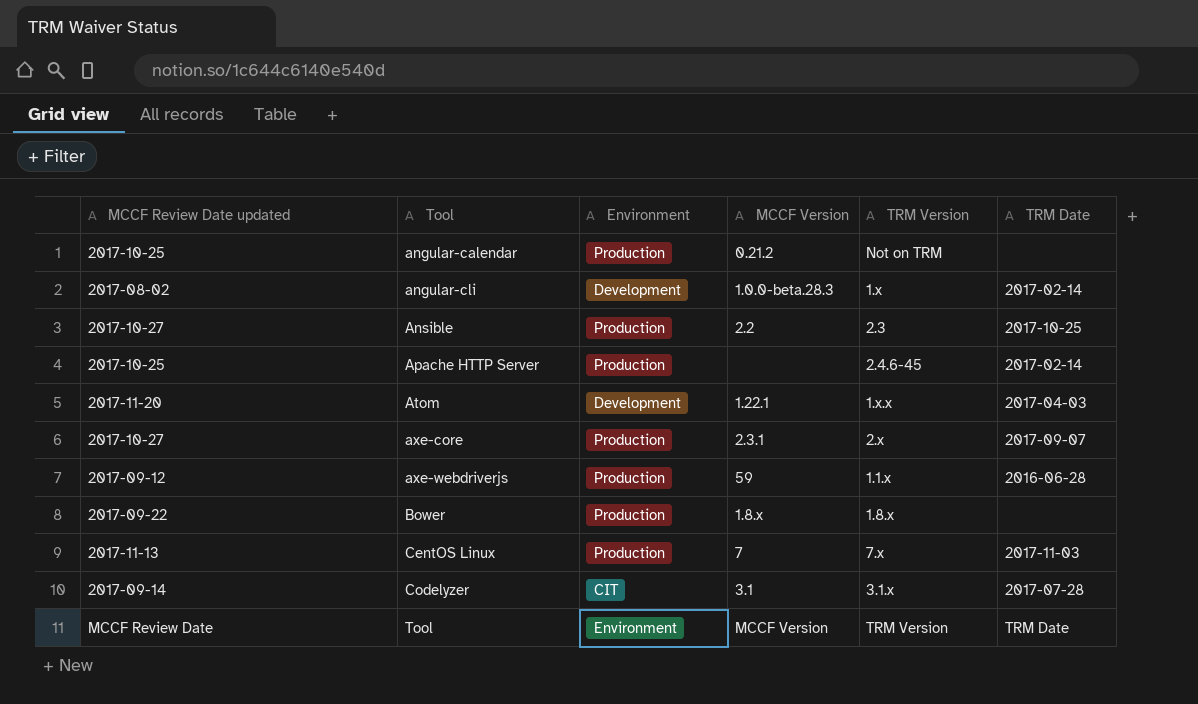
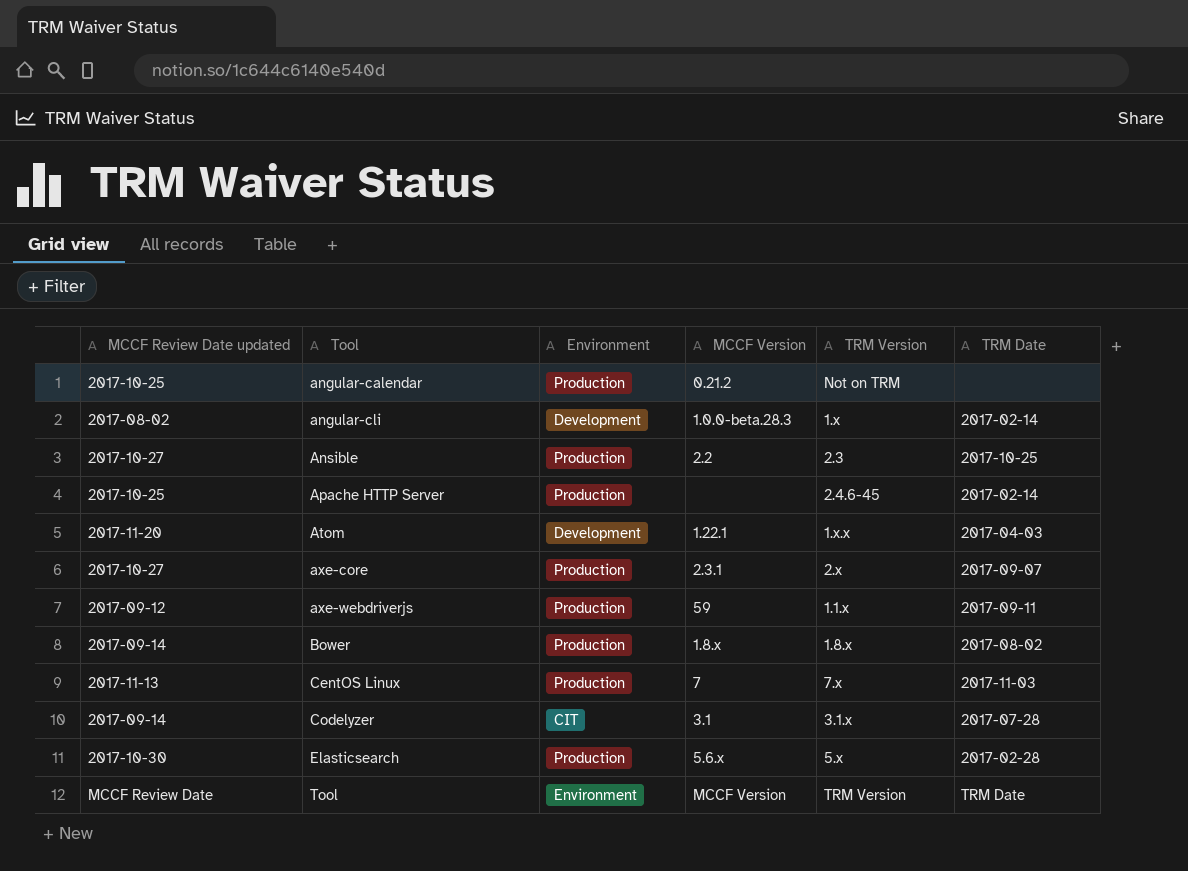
axe-webdriverjs | TRM Date: 2016-06-28 -> 2017-09-11
Bower | MCCF Review Date updated: 2017-09-22 -> 2017-09-14
Bower | TRM Date: none -> 2017-08-02
row Elasticsearch: none -> 2017-10-30 | Production | 5.6.x | 5.x | 2017-02-28

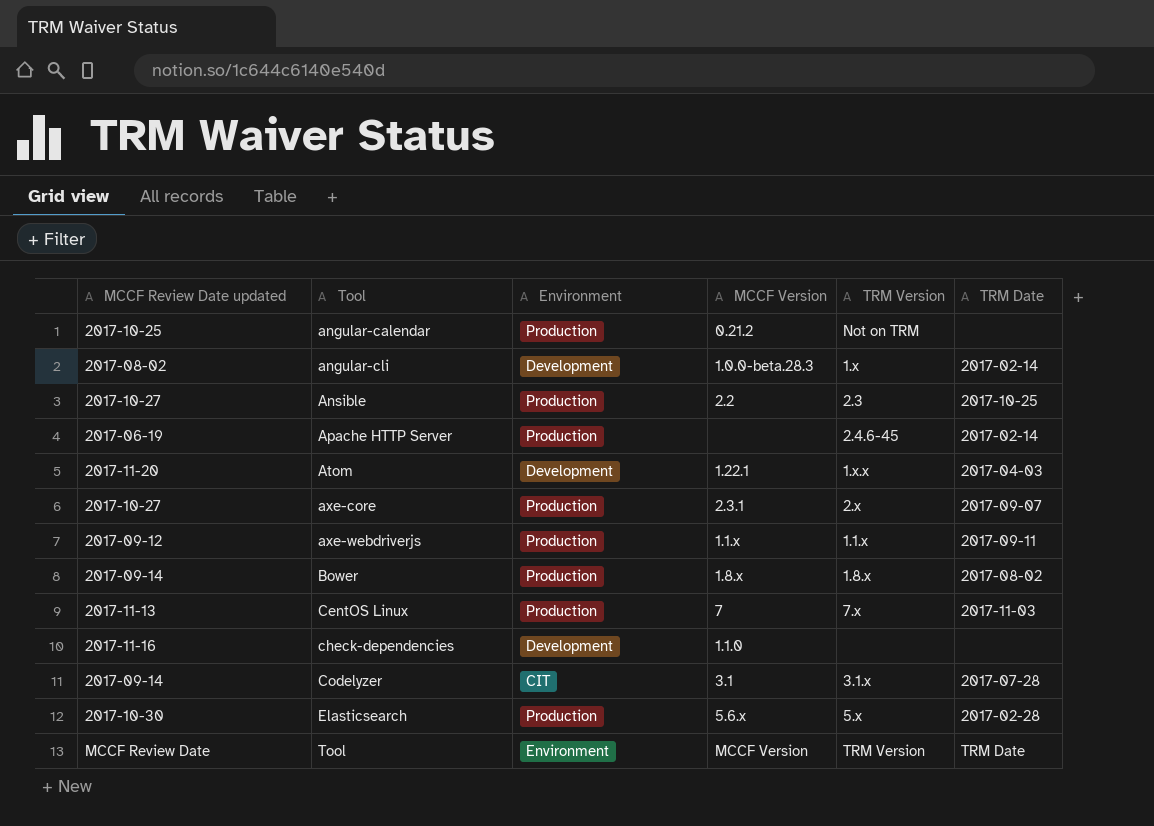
Apache HTTP Server | MCCF Review Date updated: 2017-10-25 -> 2017-06-19
axe-webdriverjs | MCCF Version: 59 -> 1.1.x
row check-dependencies: none -> 2017-11-16 | Development | 1.1.0 | none | none

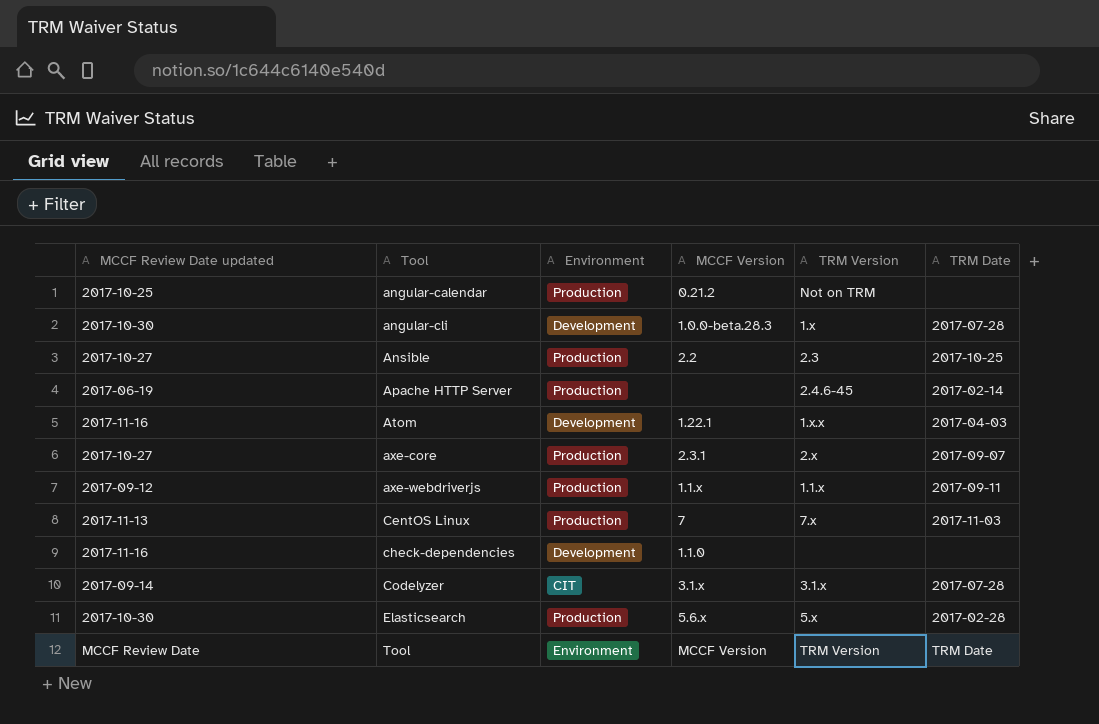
row Bower: 2017-09-14 | Production | 1.8.x | 1.8.x | 2017-08-02 -> none
angular-cli | MCCF Review Date updated: 2017-08-02 -> 2017-10-30
angular-cli | TRM Date: 2017-02-14 -> 2017-07-28
Atom | MCCF Review Date updated: 2017-11-20 -> 2017-11-16
Codelyzer | MCCF Version: 3.1 -> 3.1.x

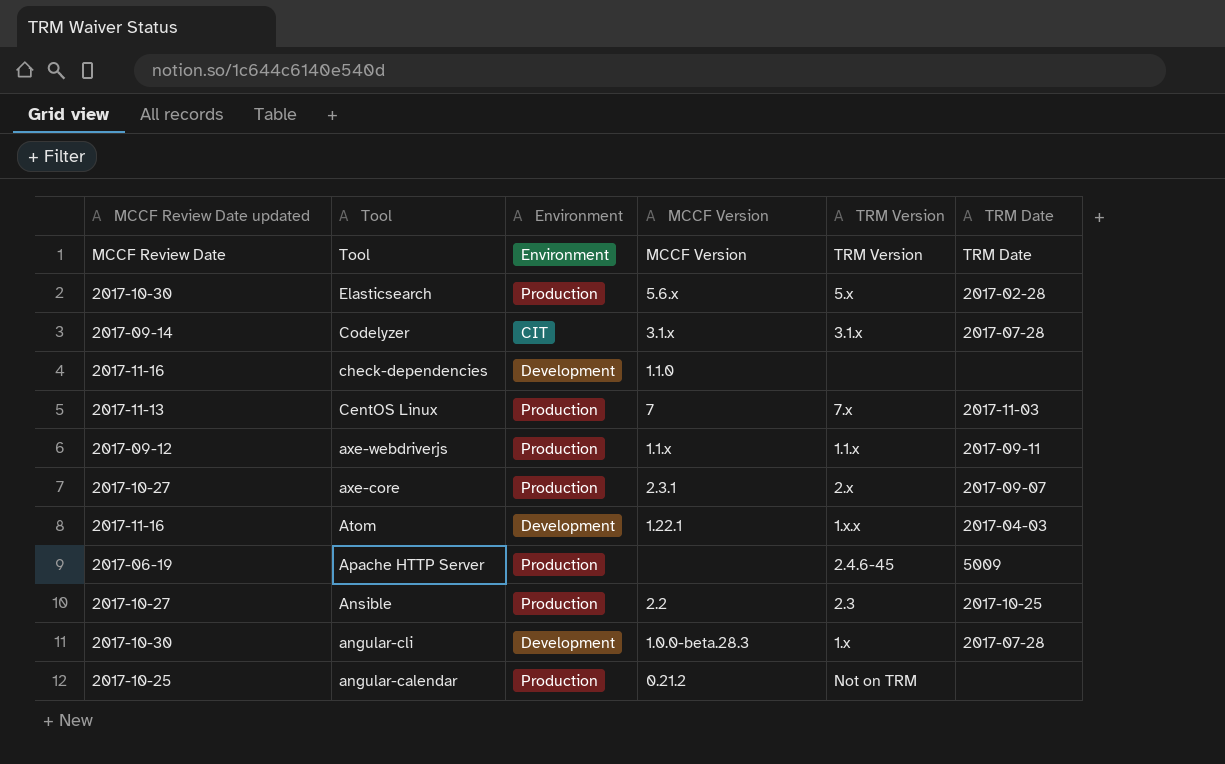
row order: Tool ascending -> Tool descending
Apache HTTP Server | TRM Date: 2017-02-14 -> 5009

